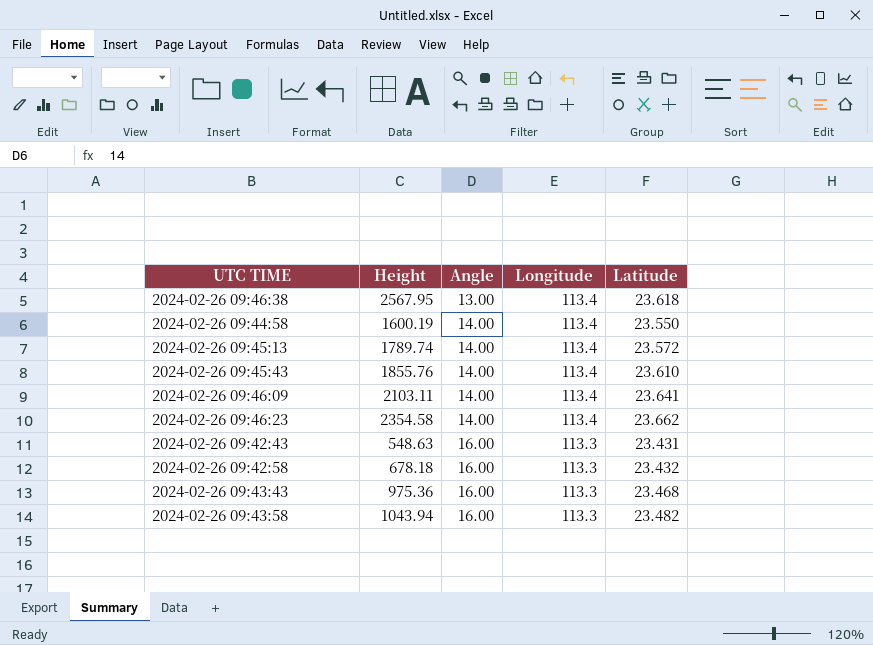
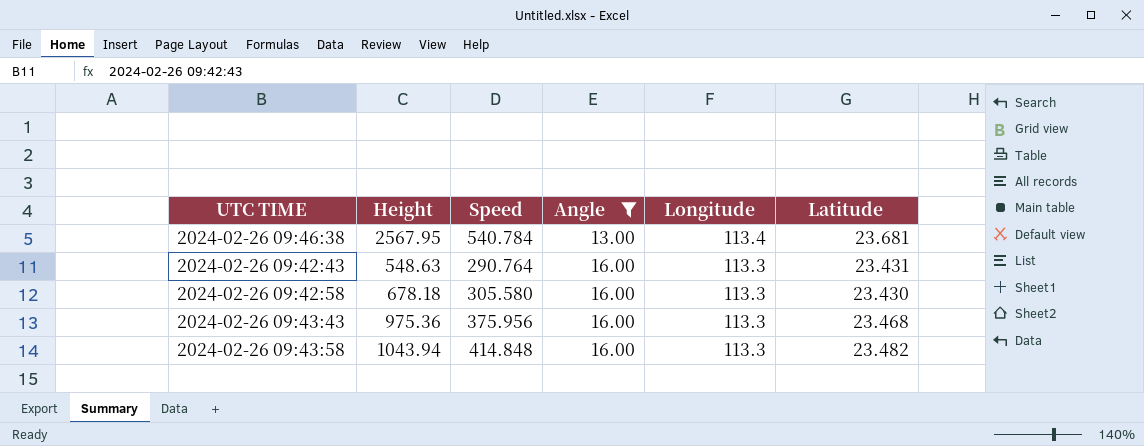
filter: none -> Angle != 14.00
column Speed | position: none -> 3
2024-02-26 09:46:38 | Latitude: 23.618 -> 23.681
2024-02-26 09:42:58 | Latitude: 23.432 -> 23.430

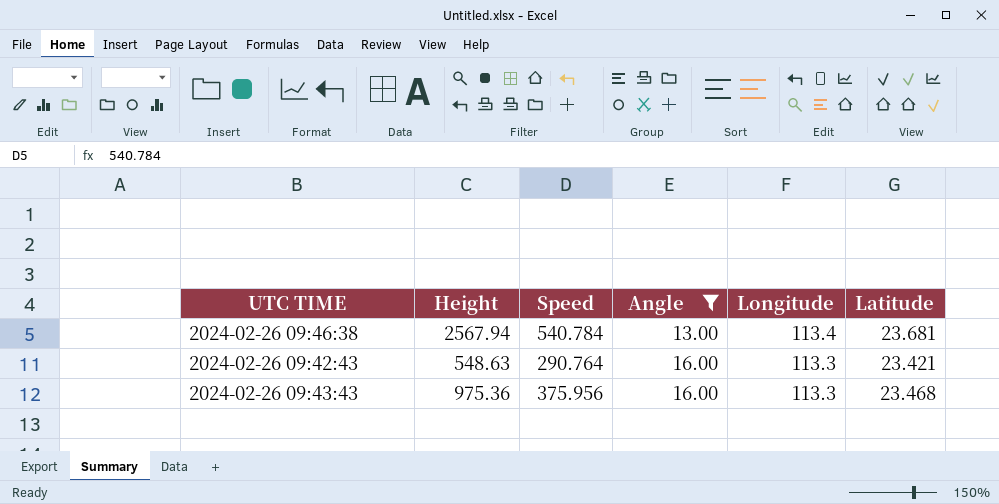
row 2024-02-26 09:42:58: 678.18 | 305.580 | 16.00 | 113.3 | 23.430 -> none
row 2024-02-26 09:43:58: 1043.94 | 414.848 | 16.00 | 113.3 | 23.482 -> none
2024-02-26 09:46:38 | Height: 2567.95 -> 2567.94
2024-02-26 09:42:43 | Latitude: 23.431 -> 23.421

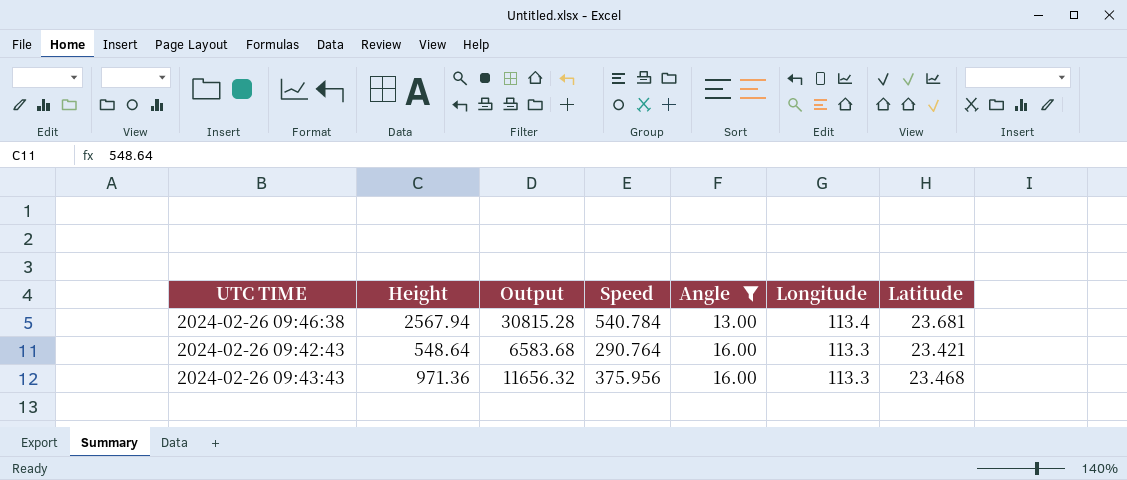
column Output | formula: none -> [Height] * 12
2024-02-26 09:42:43 | Height: 548.63 -> 548.64
2024-02-26 09:43:43 | Height: 975.36 -> 971.36

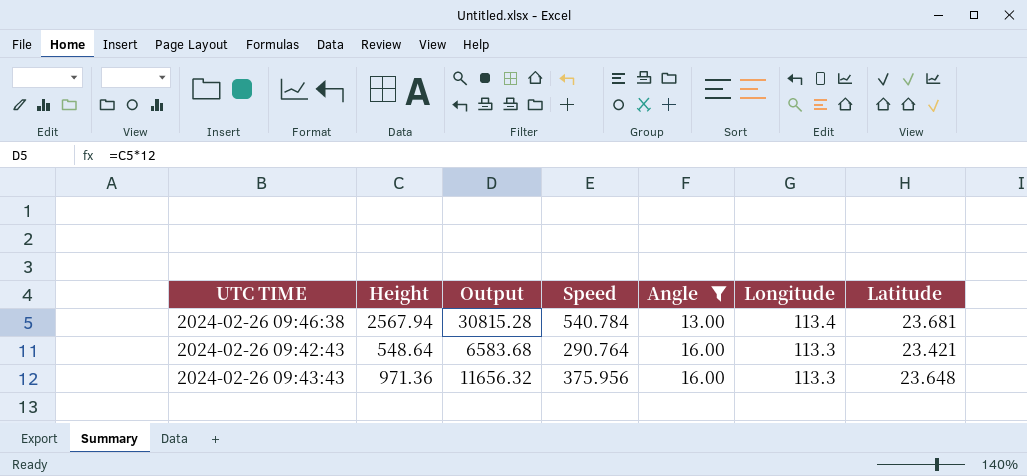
2024-02-26 09:43:43 | Latitude: 23.468 -> 23.648

